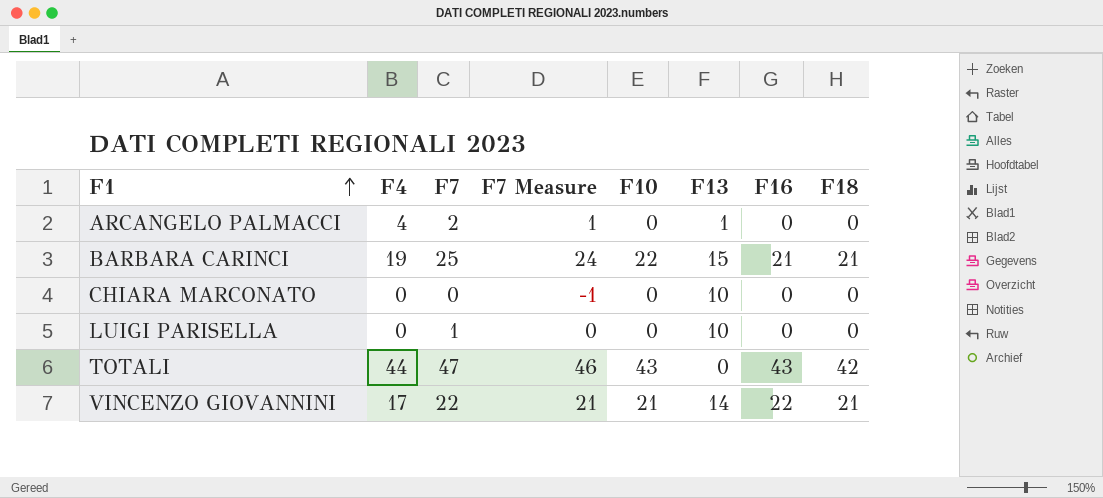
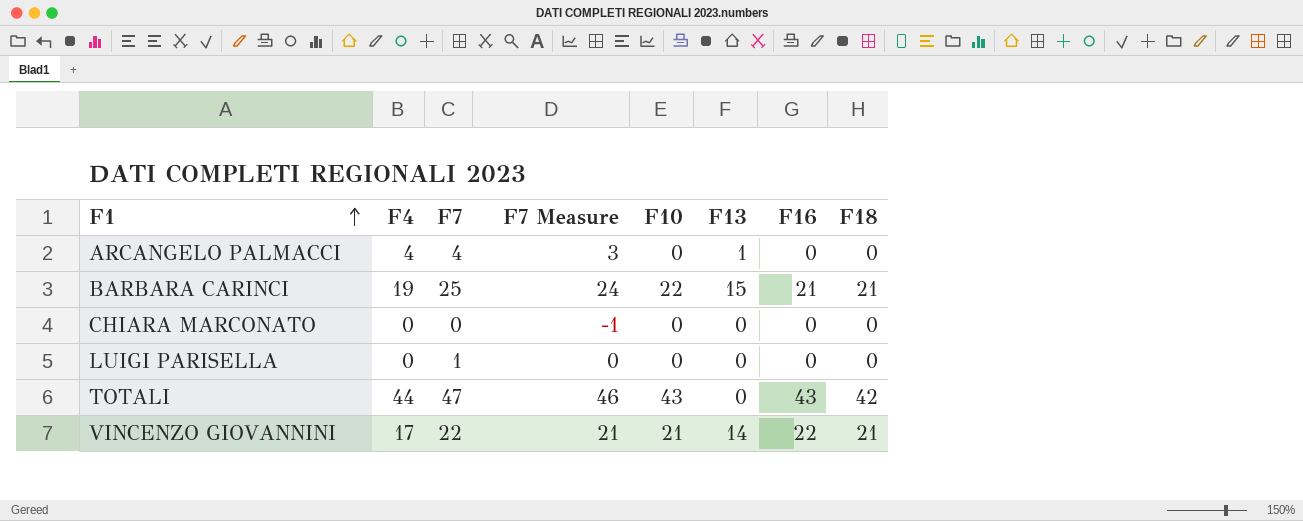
ARCANGELO PALMACCI | F7: 2 -> 4
ARCANGELO PALMACCI | F7 Measure: 1 -> 3
CHIARA MARCONATO | F13: 10 -> 0
LUIGI PARISELLA | F13: 10 -> 0

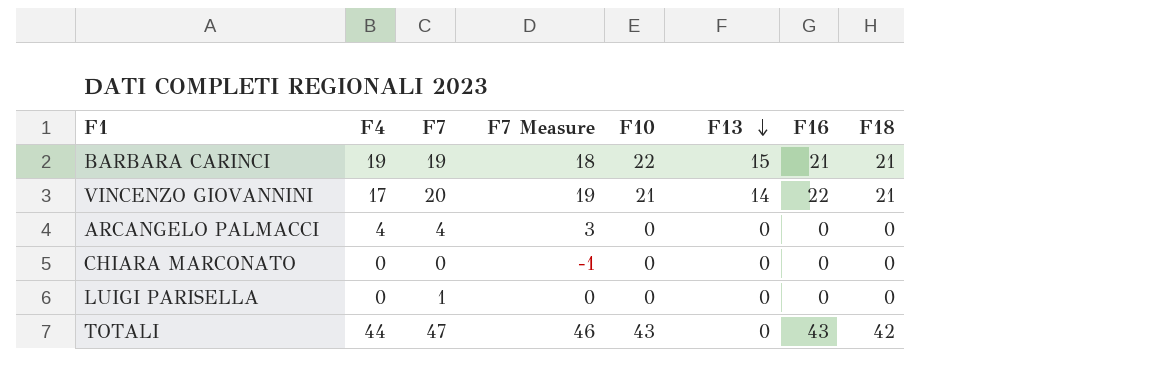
row order: F1 ascending -> F13 descending
BARBARA CARINCI | F7: 25 -> 19
BARBARA CARINCI | F7 Measure: 24 -> 18
VINCENZO GIOVANNINI | F7: 22 -> 20
VINCENZO GIOVANNINI | F7 Measure: 21 -> 19
ARCANGELO PALMACCI | F13: 1 -> 0

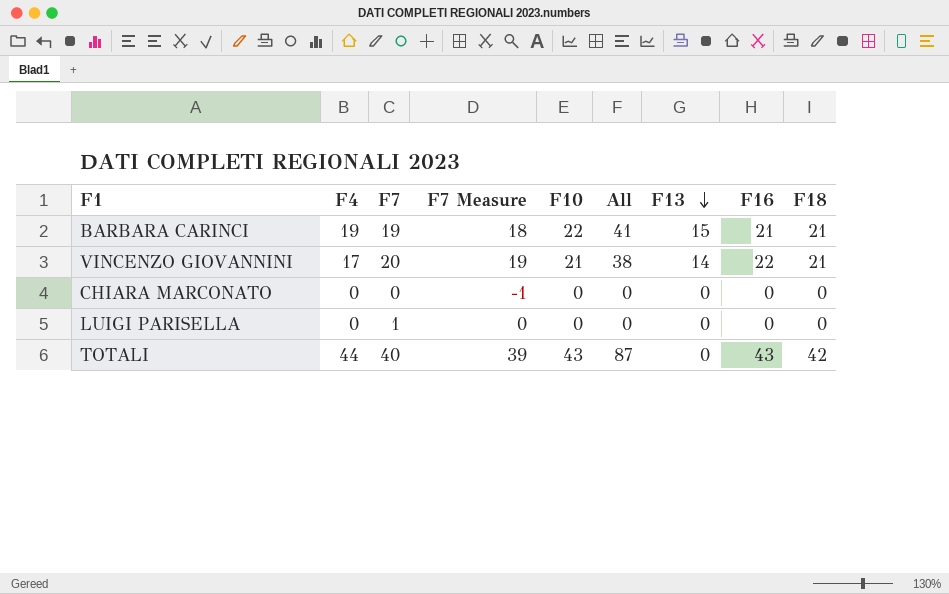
column All | formula: none -> [F4] + [F10]
row ARCANGELO PALMACCI: 4 | 4 | 3 | 0 | 0 | 0 | 0 -> none
TOTALI | F7: 47 -> 40
TOTALI | F7 Measure: 46 -> 39

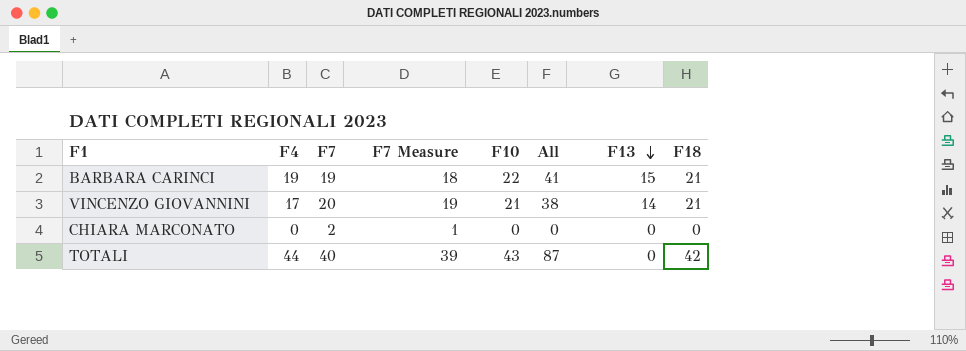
column F16 | position: 8 -> none
row LUIGI PARISELLA: 0 | 1 | 0 | 0 | 0 | 0 | 0 | 0 -> none
CHIARA MARCONATO | F7: 0 -> 2
CHIARA MARCONATO | F7 Measure: -1 -> 1

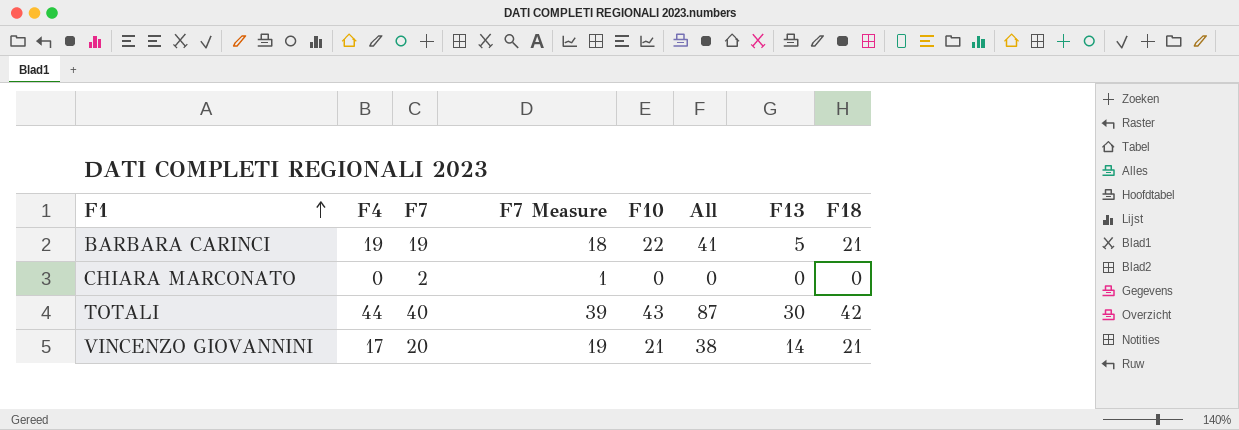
row order: F13 descending -> F1 ascending
BARBARA CARINCI | F13: 15 -> 5
TOTALI | F13: 0 -> 30

